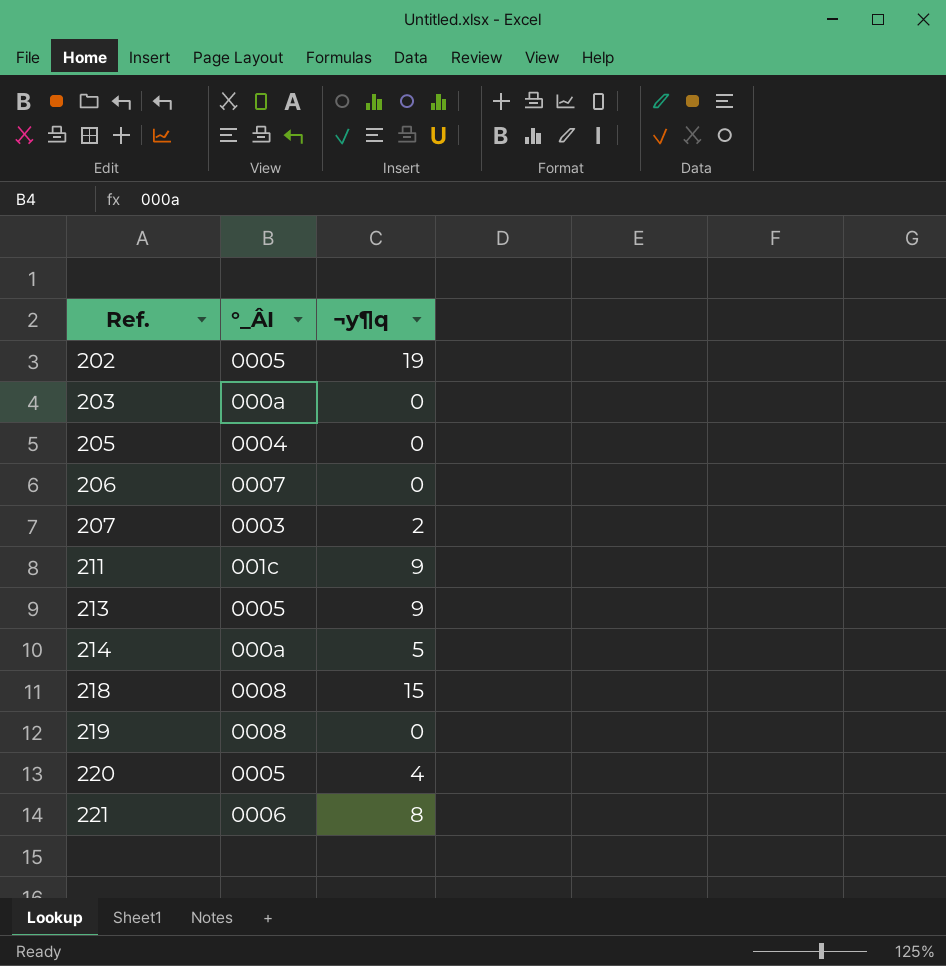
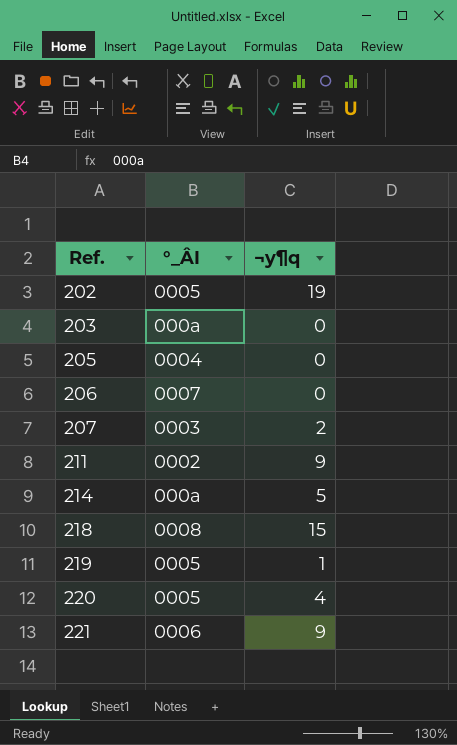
row 213: 0005 | 9 -> none
211 | °_ÂI: 001c -> 0002
219 | °_ÂI: 0008 -> 0005
219 | ¬y¶q: 0 -> 1
221 | ¬y¶q: 8 -> 9

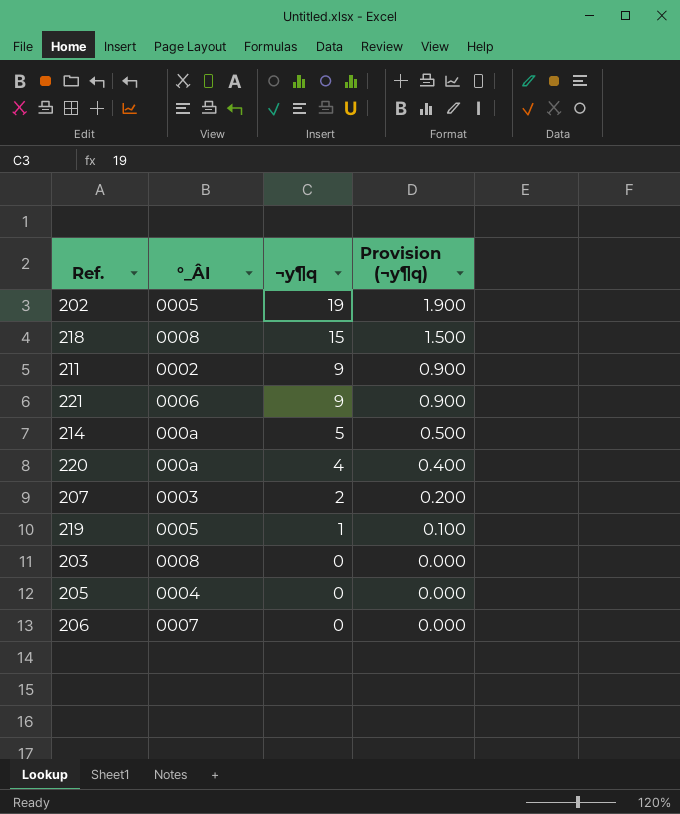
row order: Ref. ascending -> ¬y¶q descending
column Provision (¬y¶q) | formula: none -> [¬y¶q] * 0.1
220 | °_ÂI: 0005 -> 000a
203 | °_ÂI: 000a -> 0008

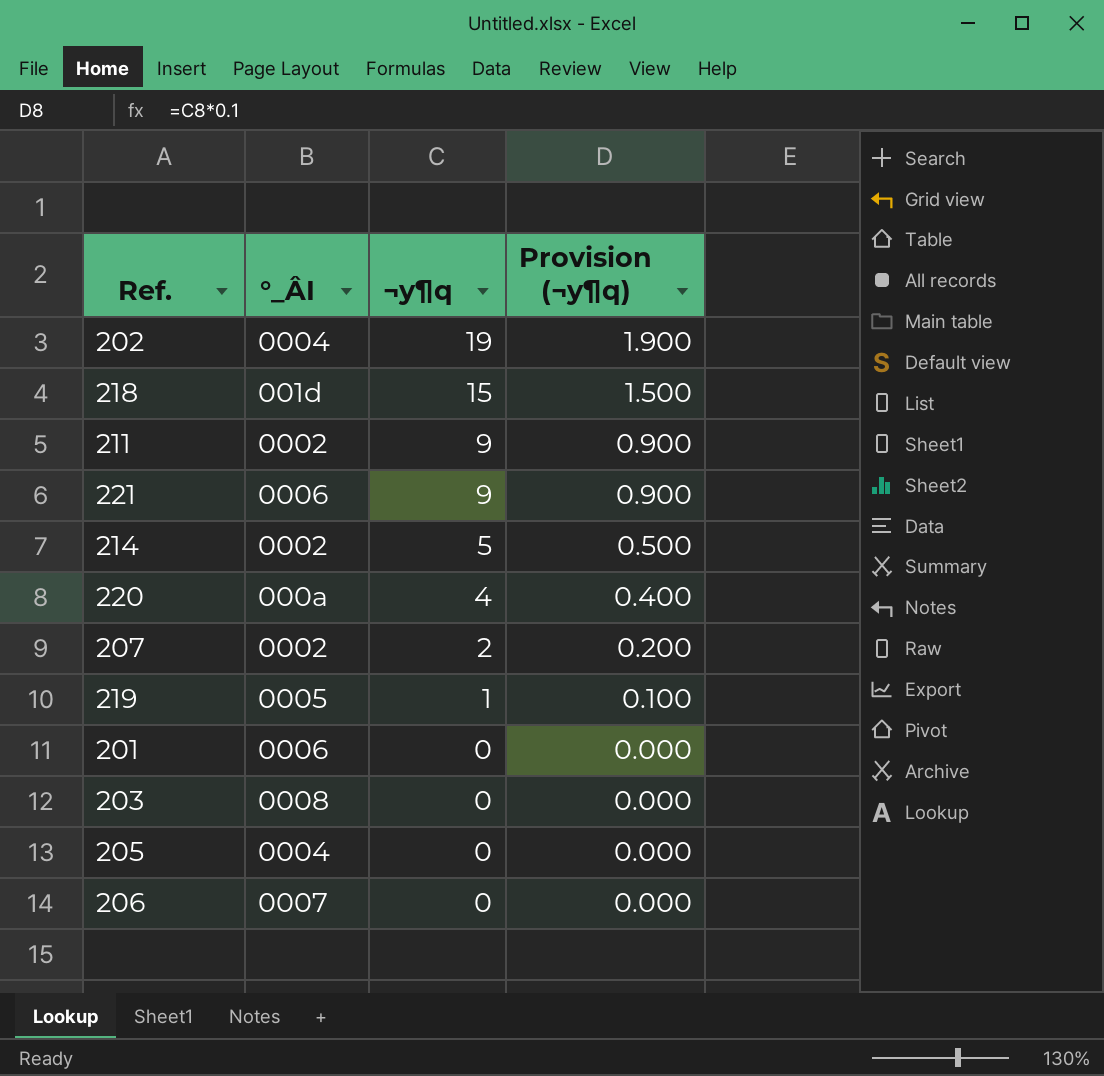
202 | °_ÂI: 0005 -> 0004
218 | °_ÂI: 0008 -> 001d
214 | °_ÂI: 000a -> 0002
207 | °_ÂI: 0003 -> 0002
row 201: none -> 0006 | 0 | 0.000

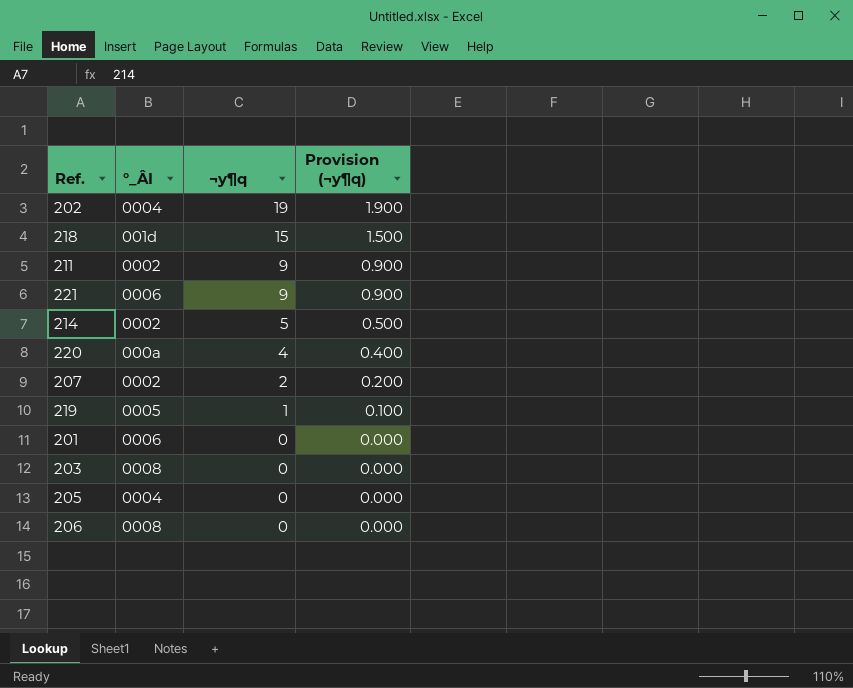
206 | °_ÂI: 0007 -> 0008

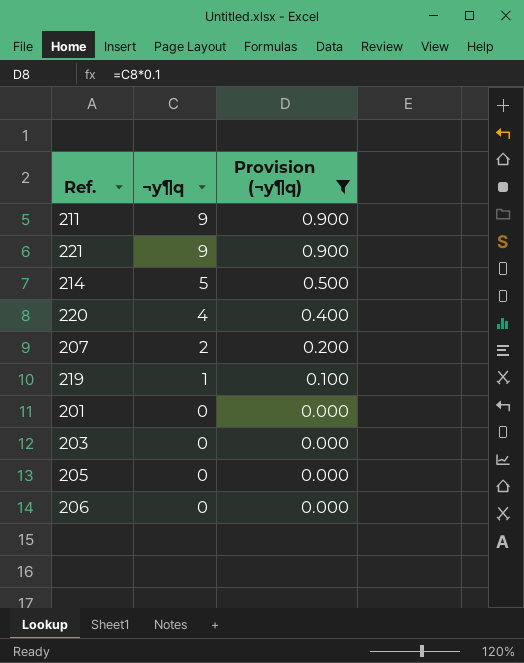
filter: none -> Provision (¬y¶q) <= 0.900
column °_ÂI | position: 2 -> none

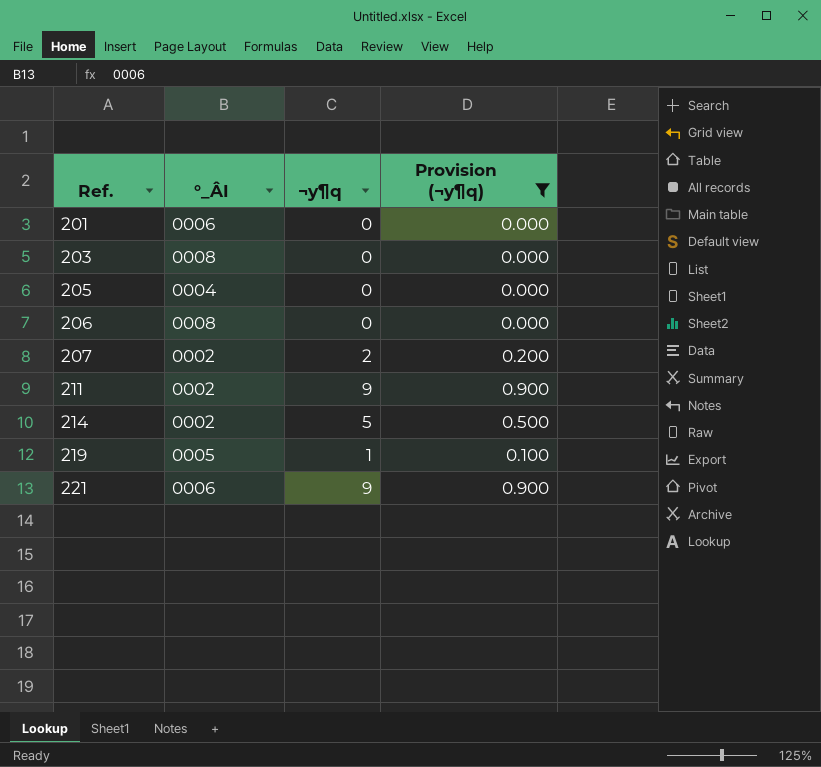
row order: ¬y¶q descending -> Ref. ascending
column °_ÂI | position: none -> 2
row 220: 4 | 0.400 -> none

